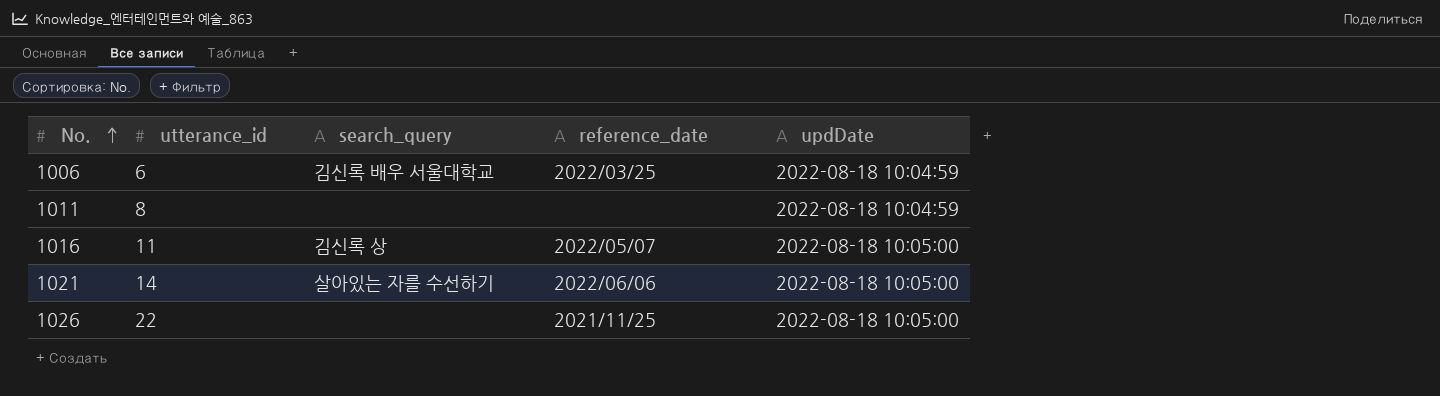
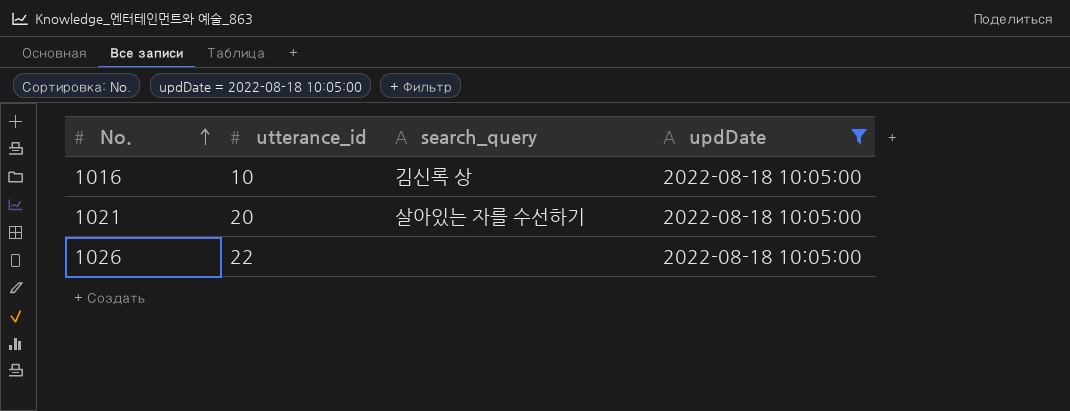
filter: none -> updDate = 2022-08-18 10:05:00
column reference_date | position: 4 -> none
1016 | utterance_id: 11 -> 10
1021 | utterance_id: 14 -> 20

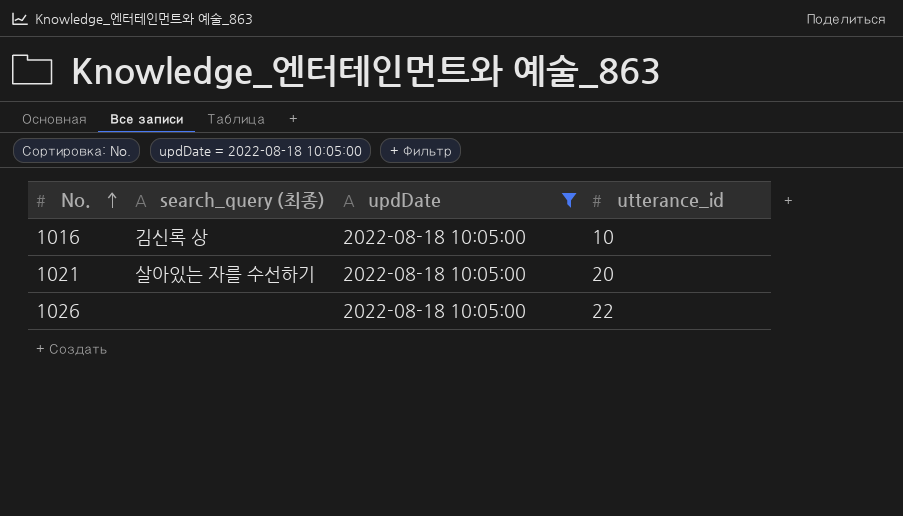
column name: search_query -> search_query (최종)
column utterance_id | position: 2 -> 4

